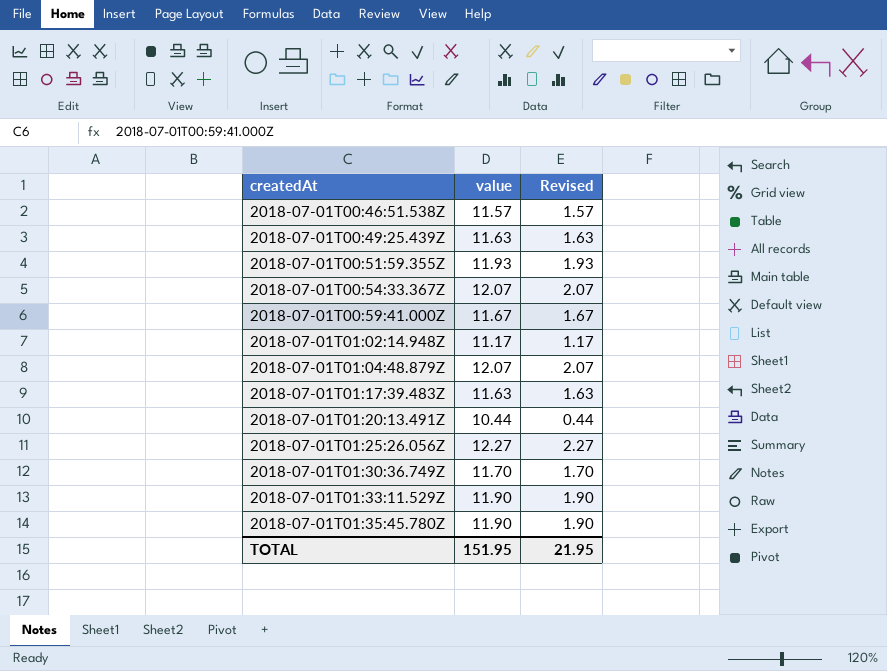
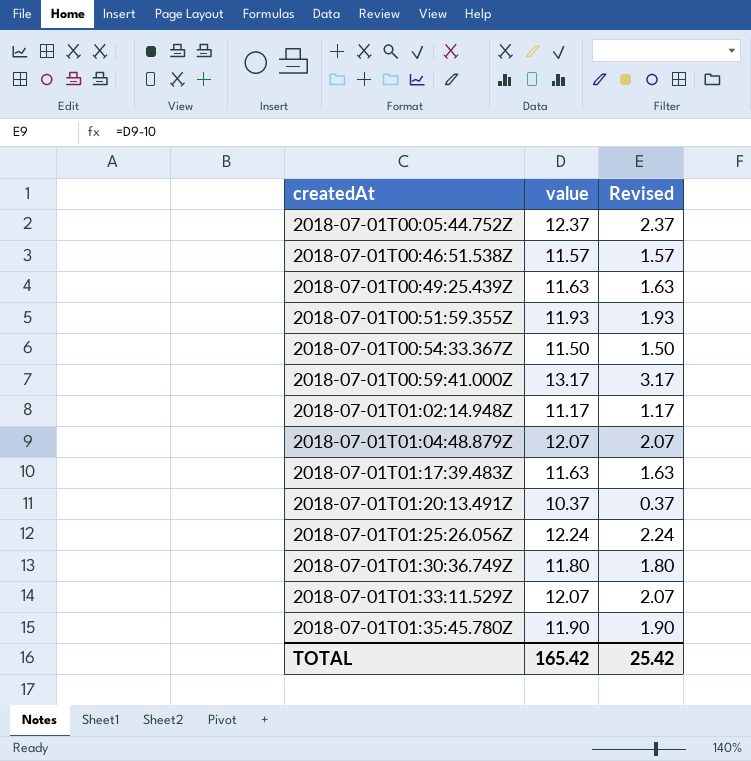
row 2018-07-01T00:05:44.752Z: none -> 12.37 | 2.37
2018-07-01T00:54:33.367Z | value: 12.07 -> 11.50
2018-07-01T00:54:33.367Z | Revised: 2.07 -> 1.50
2018-07-01T00:59:41.000Z | value: 11.67 -> 13.17
2018-07-01T00:59:41.000Z | Revised: 1.67 -> 3.17
2018-07-01T01:20:13.491Z | value: 10.44 -> 10.37
2018-07-01T01:20:13.491Z | Revised: 0.44 -> 0.37
2018-07-01T01:25:26.056Z | value: 12.27 -> 12.24
2018-07-01T01:25:26.056Z | Revised: 2.27 -> 2.24
2018-07-01T01:30:36.749Z | value: 11.70 -> 11.80
2018-07-01T01:30:36.749Z | Revised: 1.70 -> 1.80
2018-07-01T01:33:11.529Z | value: 11.90 -> 12.07
2018-07-01T01:33:11.529Z | Revised: 1.90 -> 2.07
TOTAL | value: 151.95 -> 165.42
TOTAL | Revised: 21.95 -> 25.42

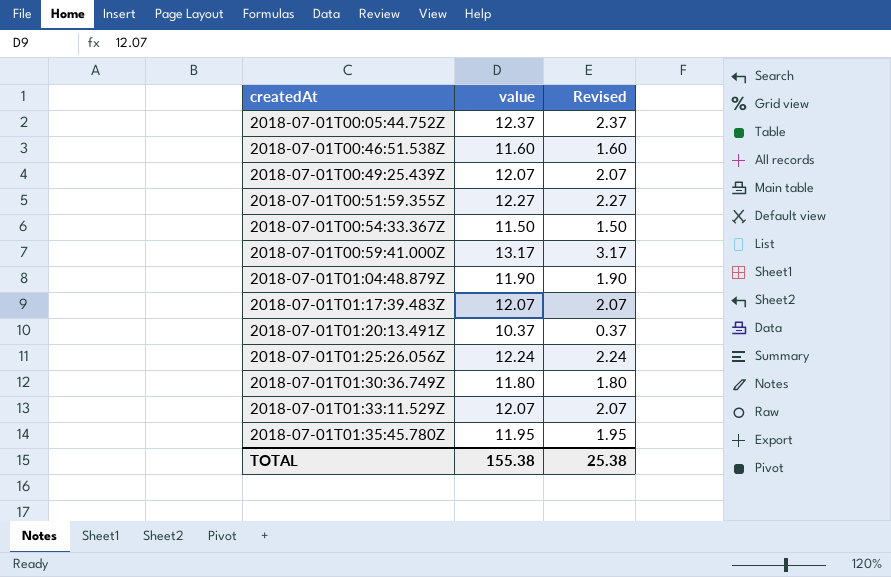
row 2018-07-01T01:02:14.948Z: 11.17 | 1.17 -> none
2018-07-01T00:46:51.538Z | value: 11.57 -> 11.60
2018-07-01T00:46:51.538Z | Revised: 1.57 -> 1.60
2018-07-01T00:49:25.439Z | value: 11.63 -> 12.07
2018-07-01T00:49:25.439Z | Revised: 1.63 -> 2.07
2018-07-01T00:51:59.355Z | value: 11.93 -> 12.27
2018-07-01T00:51:59.355Z | Revised: 1.93 -> 2.27
2018-07-01T01:04:48.879Z | value: 12.07 -> 11.90
2018-07-01T01:04:48.879Z | Revised: 2.07 -> 1.90
2018-07-01T01:17:39.483Z | value: 11.63 -> 12.07
2018-07-01T01:17:39.483Z | Revised: 1.63 -> 2.07
2018-07-01T01:35:45.780Z | value: 11.90 -> 11.95
2018-07-01T01:35:45.780Z | Revised: 1.90 -> 1.95
TOTAL | value: 165.42 -> 155.38
TOTAL | Revised: 25.42 -> 25.38

